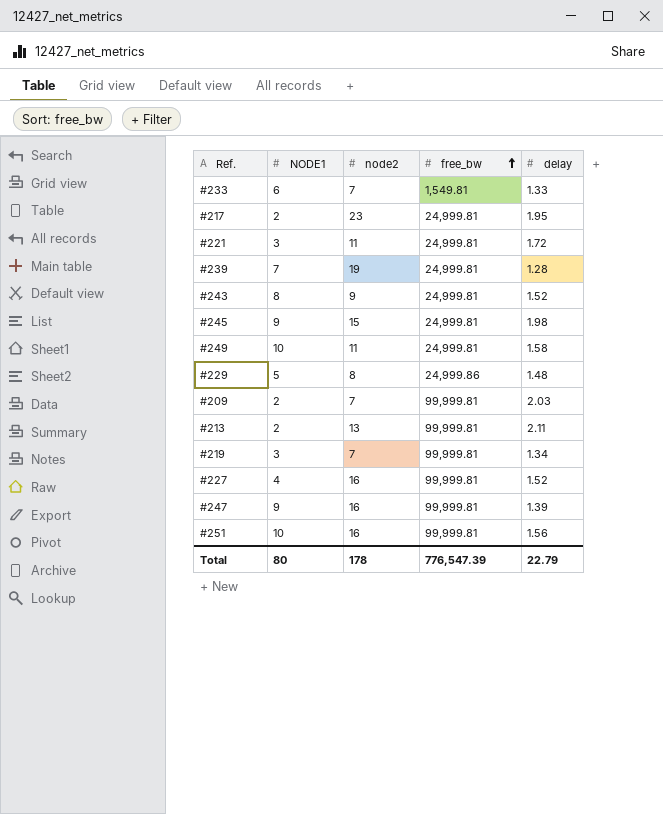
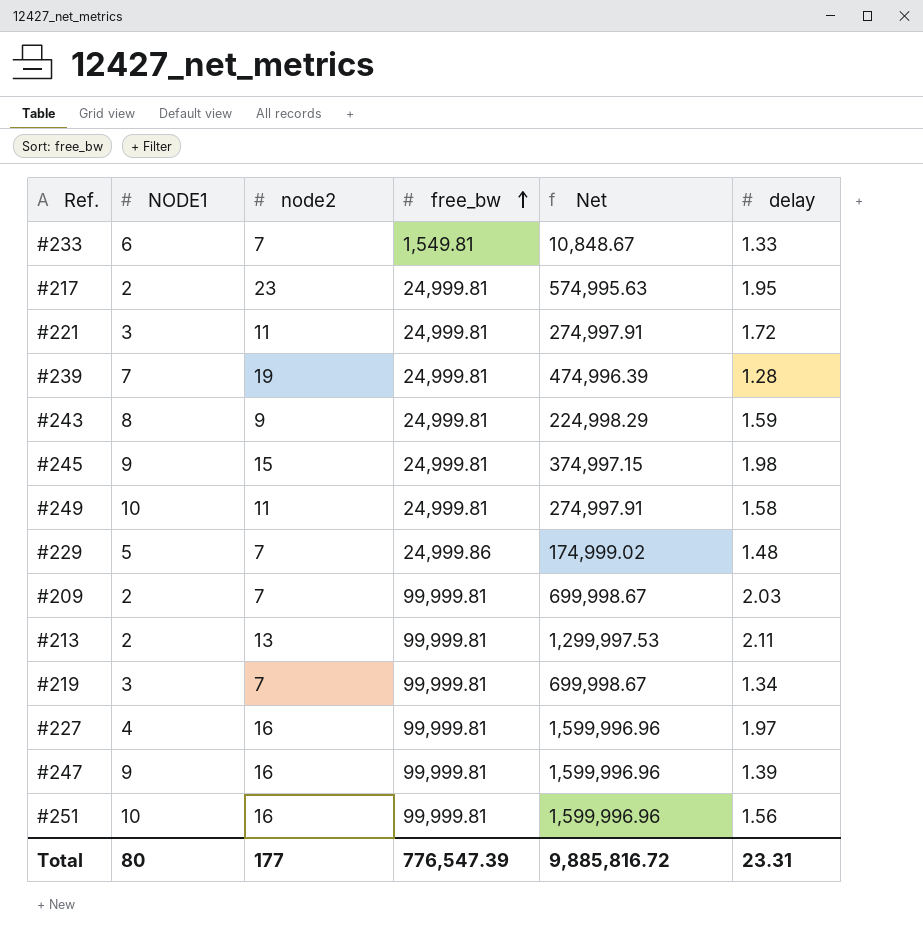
column Net | formula: none -> [node2] * [free_bw]
#243 | delay: 1.52 -> 1.59
#229 | node2: 8 -> 7
#227 | delay: 1.52 -> 1.97
Total | node2: 178 -> 177
Total | delay: 22.79 -> 23.31

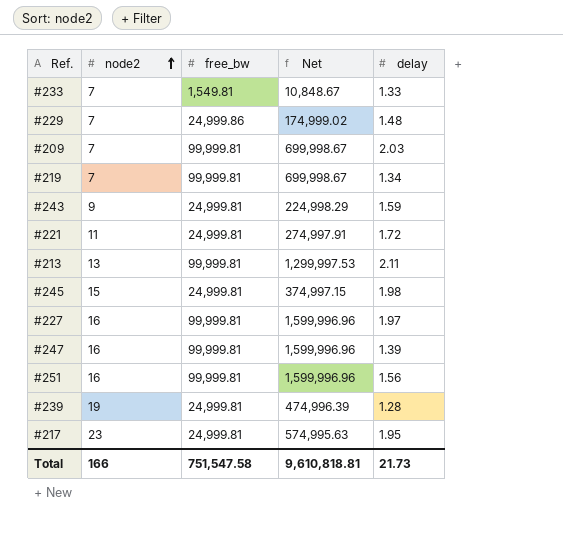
row order: free_bw ascending -> node2 ascending
column NODE1 | position: 2 -> none
row #249: 10 | 11 | 24,999.81 | 274,997.91 | 1.58 -> none
Total | node2: 177 -> 166
Total | free_bw: 776,547.39 -> 751,547.58
Total | Net: 9,885,816.72 -> 9,610,818.81
Total | delay: 23.31 -> 21.73

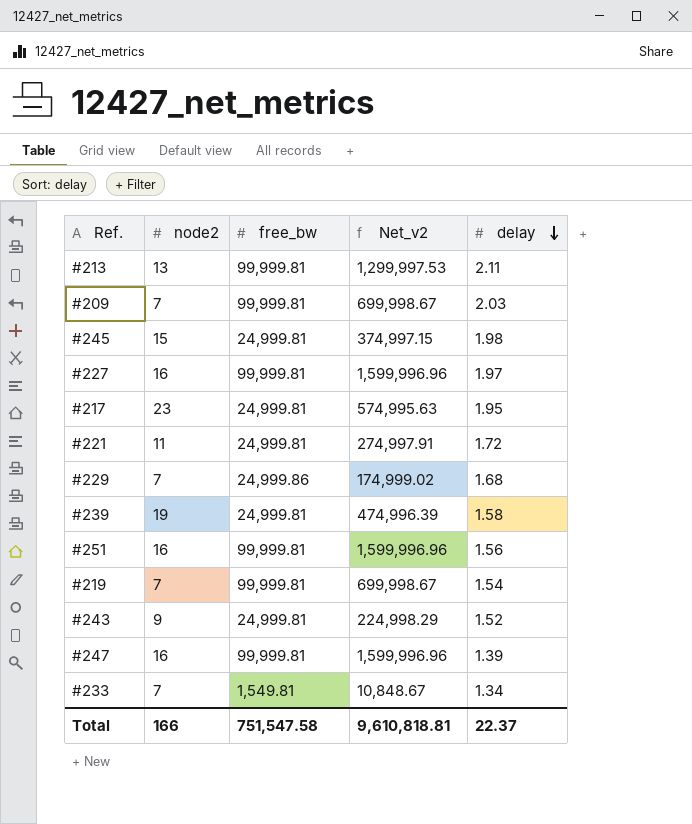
row order: node2 ascending -> delay descending
column name: Net -> Net_v2
#229 | delay: 1.48 -> 1.68
#239 | delay: 1.28 -> 1.58
#219 | delay: 1.34 -> 1.54
#243 | delay: 1.59 -> 1.52
#233 | delay: 1.33 -> 1.34
Total | delay: 21.73 -> 22.37

